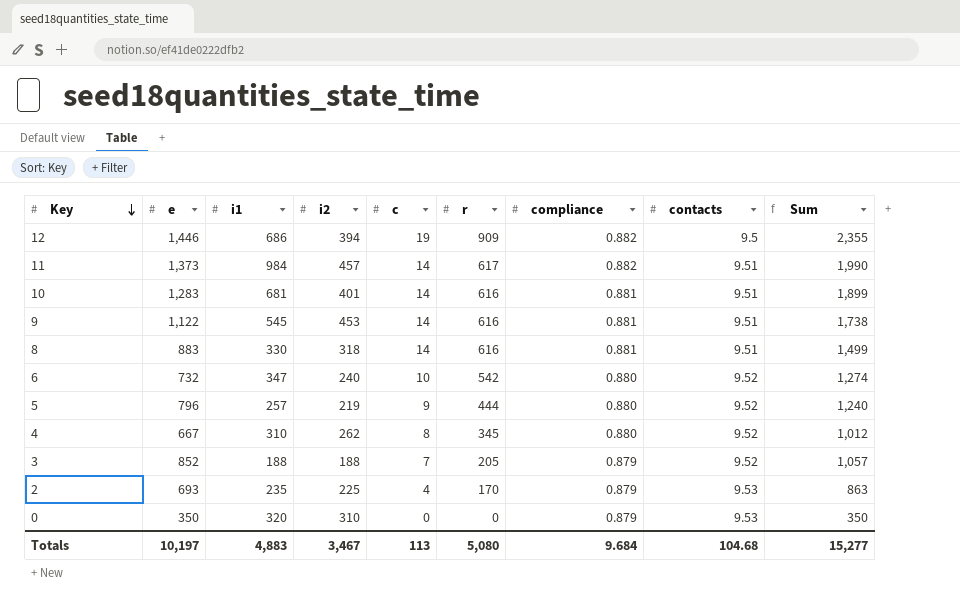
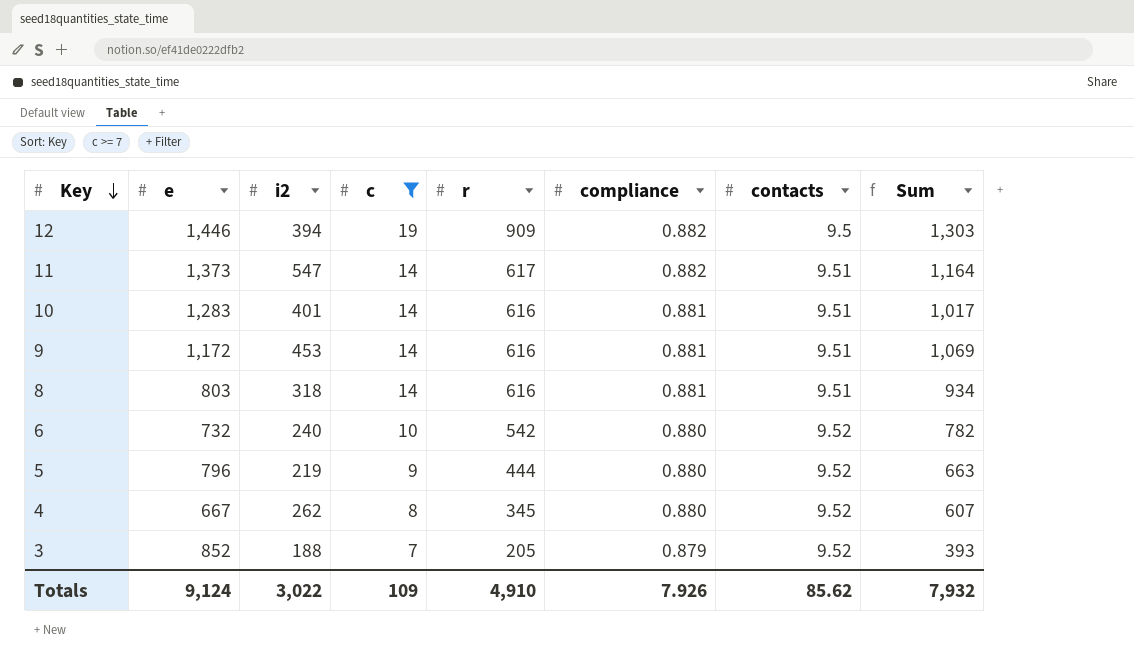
filter: none -> c >= 7
column i1 | position: 3 -> none
column Sum | formula: [e] + [r] -> [i2] + [r]
11 | i2: 457 -> 547
9 | e: 1,122 -> 1,172
8 | e: 883 -> 803
Totals | e: 10,197 -> 9,124
Totals | i2: 3,467 -> 3,022
Totals | c: 113 -> 109
Totals | r: 5,080 -> 4,910
Totals | compliance: 9.684 -> 7.926
Totals | contacts: 104.68 -> 85.62
Totals | Sum: 15,277 -> 7,932

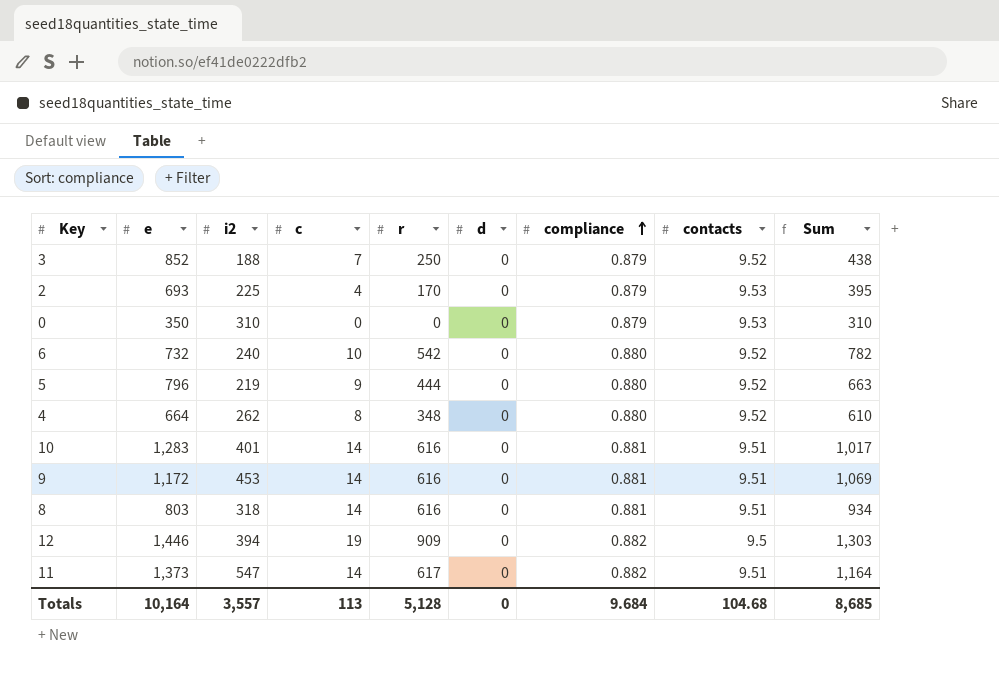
filter: c >= 7 -> none
row order: Key descending -> compliance ascending
column d | position: none -> 6
3 | r: 205 -> 250
3 | Sum: 393 -> 438
4 | e: 667 -> 664
4 | r: 345 -> 348
4 | Sum: 607 -> 610
Totals | e: 9,124 -> 10,164
Totals | i2: 3,022 -> 3,557
Totals | c: 109 -> 113
Totals | r: 4,910 -> 5,128
Totals | compliance: 7.926 -> 9.684
Totals | contacts: 85.62 -> 104.68
Totals | Sum: 7,932 -> 8,685

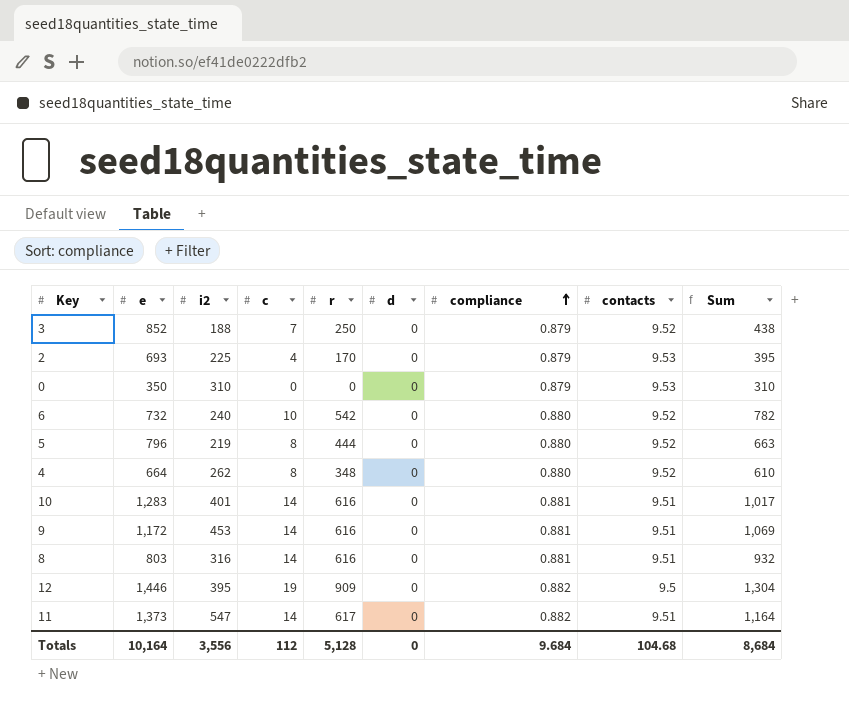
5 | c: 9 -> 8
8 | i2: 318 -> 316
8 | Sum: 934 -> 932
12 | i2: 394 -> 395
12 | Sum: 1,303 -> 1,304
Totals | i2: 3,557 -> 3,556
Totals | c: 113 -> 112
Totals | Sum: 8,685 -> 8,684

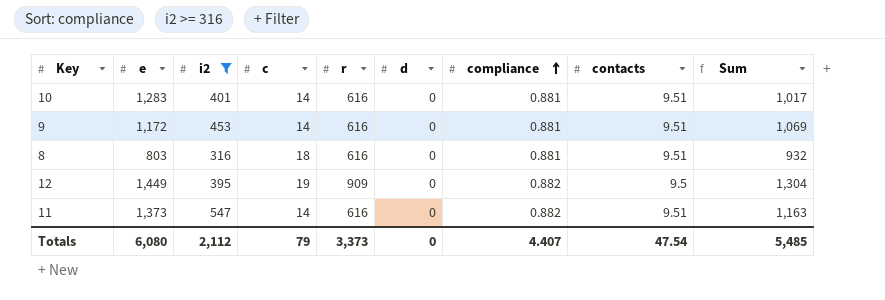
filter: none -> i2 >= 316
8 | c: 14 -> 18
12 | e: 1,446 -> 1,449
11 | r: 617 -> 616
11 | Sum: 1,164 -> 1,163
Totals | e: 10,164 -> 6,080
Totals | i2: 3,556 -> 2,112
Totals | c: 112 -> 79
Totals | r: 5,128 -> 3,373
Totals | compliance: 9.684 -> 4.407
Totals | contacts: 104.68 -> 47.54
Totals | Sum: 8,684 -> 5,485

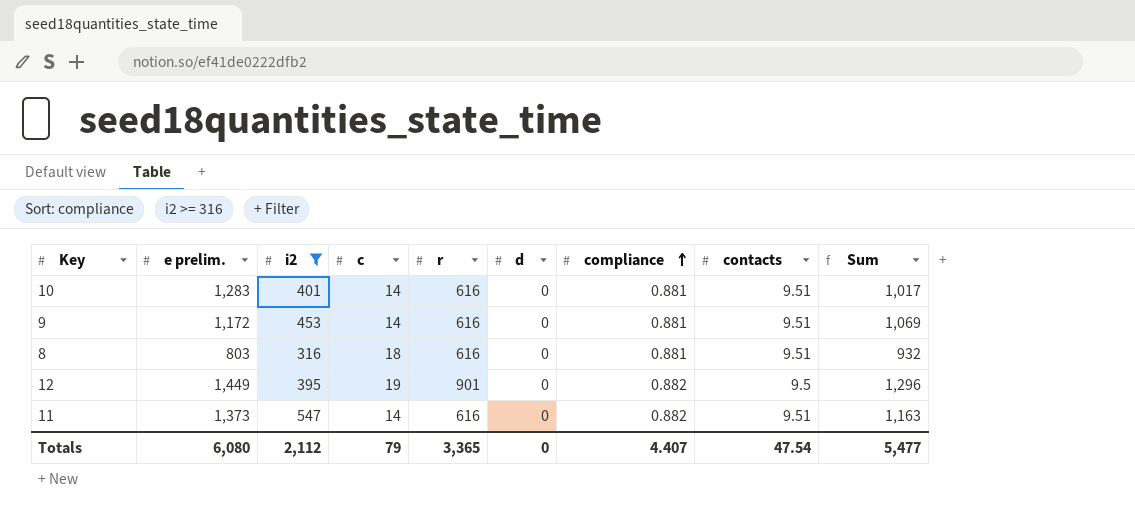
column name: e -> e prelim.
12 | r: 909 -> 901
12 | Sum: 1,304 -> 1,296
Totals | r: 3,373 -> 3,365
Totals | Sum: 5,485 -> 5,477

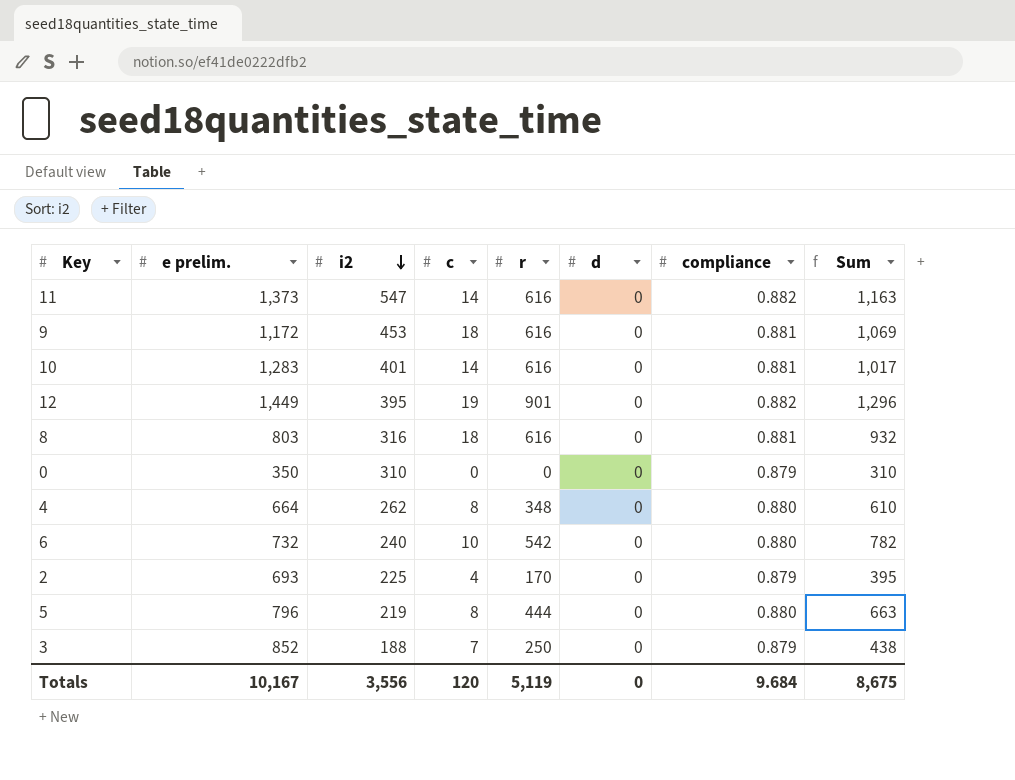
filter: i2 >= 316 -> none
row order: compliance ascending -> i2 descending
column contacts | position: 8 -> none
9 | c: 14 -> 18
Totals | e prelim.: 6,080 -> 10,167
Totals | i2: 2,112 -> 3,556
Totals | c: 79 -> 120
Totals | r: 3,365 -> 5,119
Totals | compliance: 4.407 -> 9.684
Totals | Sum: 5,477 -> 8,675

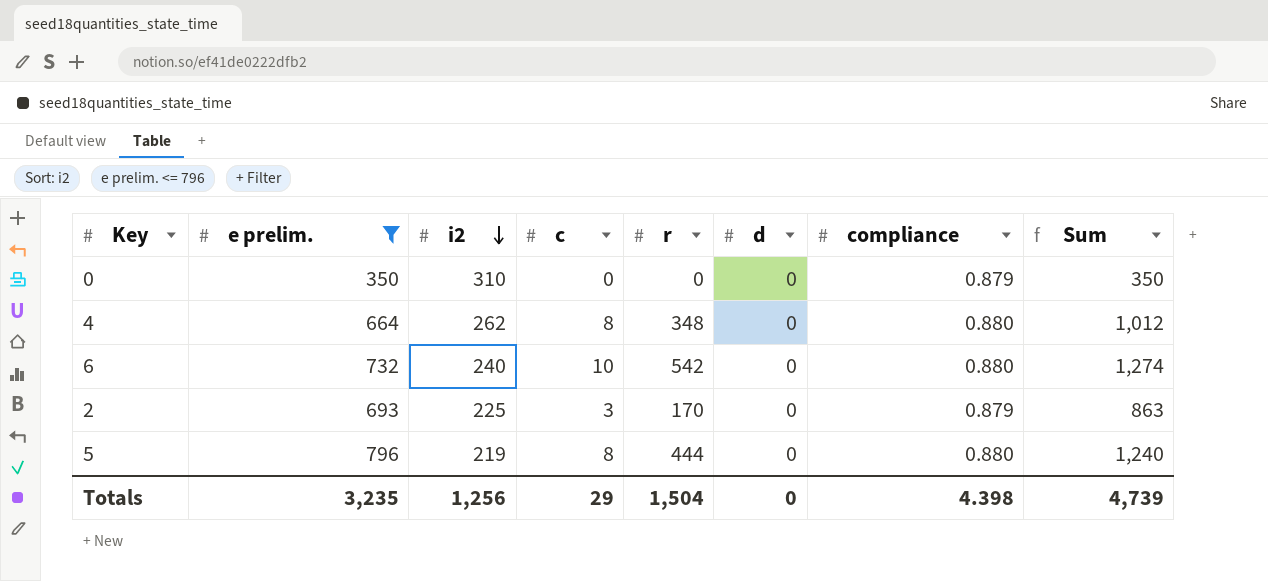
filter: none -> e prelim. <= 796
column Sum | formula: [i2] + [r] -> [e prelim.] + [r]
2 | c: 4 -> 3
Totals | e prelim.: 10,167 -> 3,235
Totals | i2: 3,556 -> 1,256
Totals | c: 120 -> 29
Totals | r: 5,119 -> 1,504
Totals | compliance: 9.684 -> 4.398
Totals | Sum: 8,675 -> 4,739

